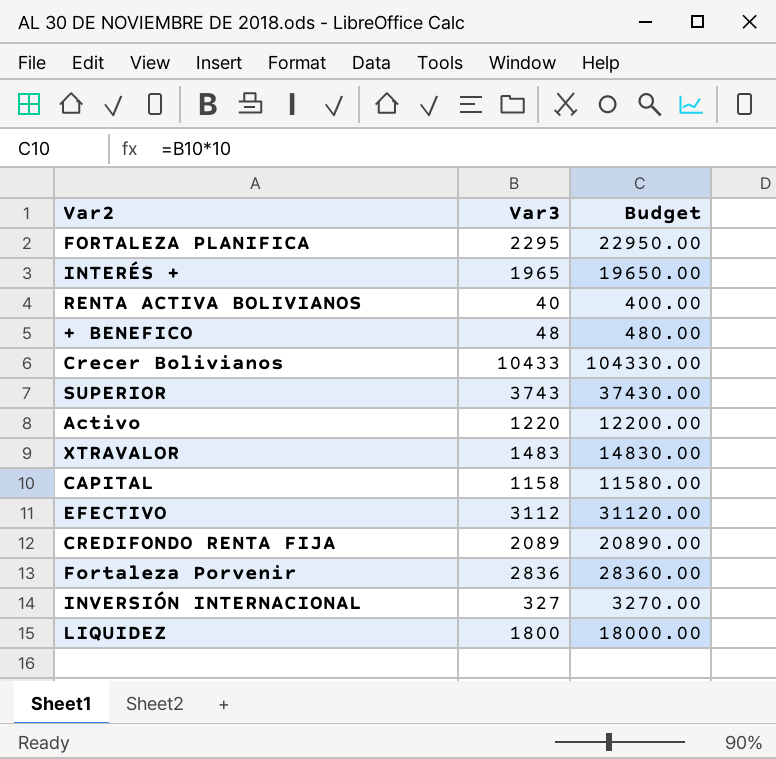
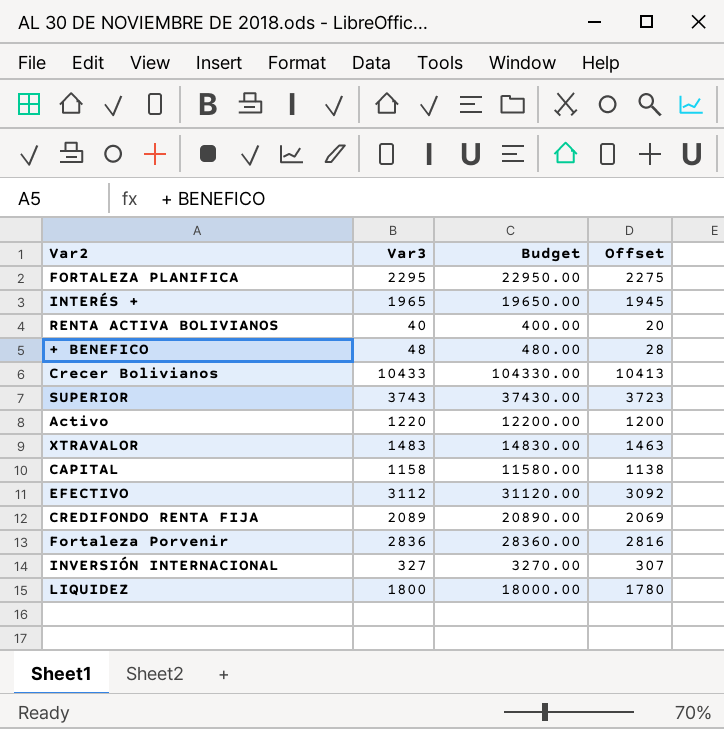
column Offset | formula: none -> [Var3] - 20

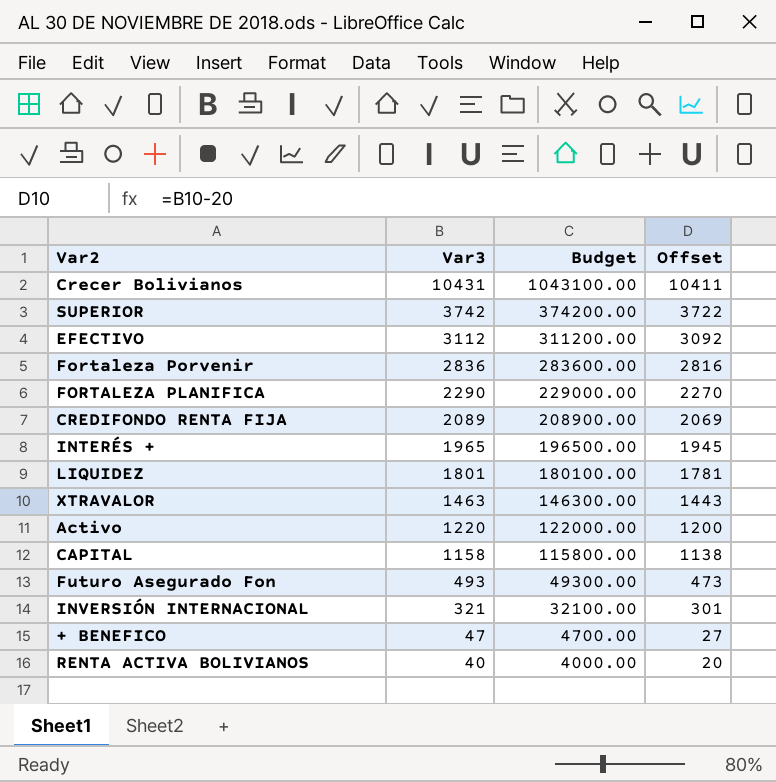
row order: none -> Var3 descending
column Budget | formula: [Var3] * 10 -> [Var3] * 100
Crecer Bolivianos | Var3: 10433 -> 10431
Crecer Bolivianos | Offset: 10413 -> 10411
SUPERIOR | Var3: 3743 -> 3742
SUPERIOR | Offset: 3723 -> 3722
FORTALEZA PLANIFICA | Var3: 2295 -> 2290
FORTALEZA PLANIFICA | Offset: 2275 -> 2270
LIQUIDEZ | Var3: 1800 -> 1801
LIQUIDEZ | Offset: 1780 -> 1781
XTRAVALOR | Var3: 1483 -> 1463
XTRAVALOR | Offset: 1463 -> 1443
row Futuro Asegurado Fon: none -> 493 | 49300.00 | 473
INVERSIÓN INTERNACIONAL | Var3: 327 -> 321
INVERSIÓN INTERNACIONAL | Offset: 307 -> 301
+ BENEFICO | Var3: 48 -> 47
+ BENEFICO | Offset: 28 -> 27

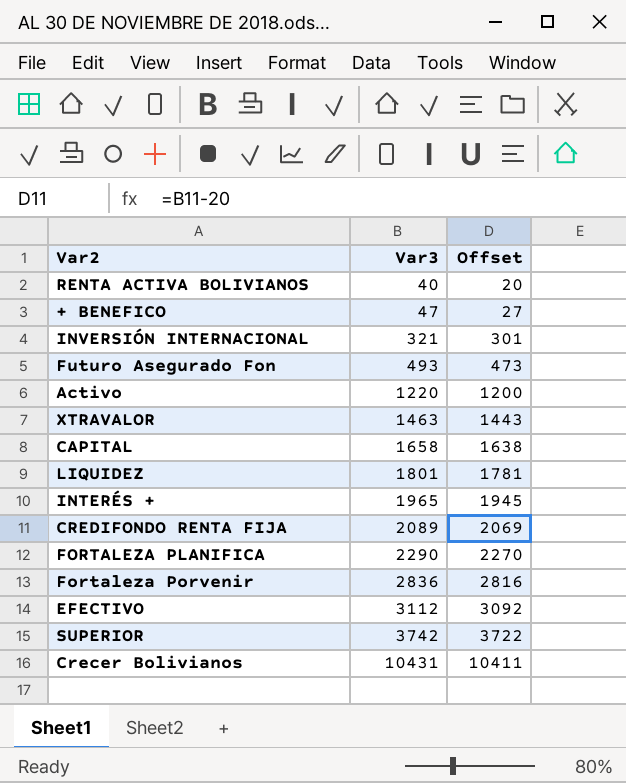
row order: Var3 descending -> Var3 ascending
column Budget | formula: [Var3] * 100 -> none
CAPITAL | Var3: 1158 -> 1658
CAPITAL | Offset: 1138 -> 1638

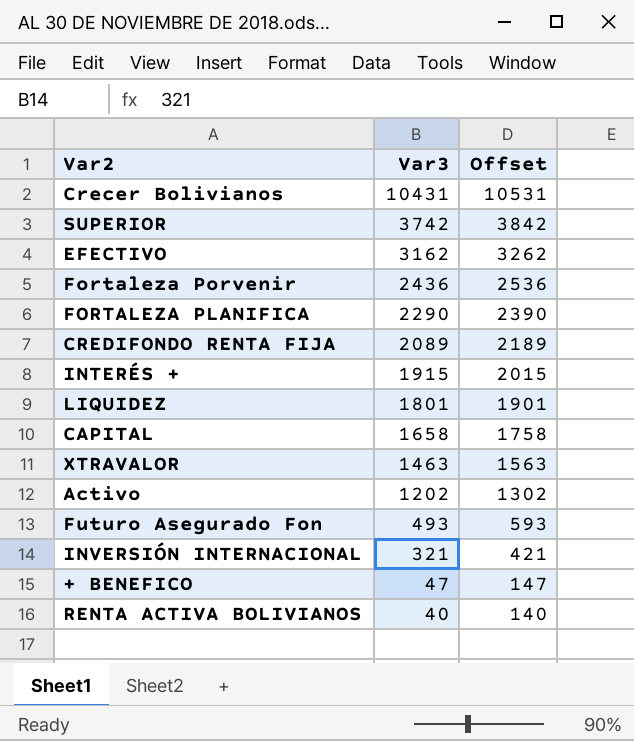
row order: Var3 ascending -> Var3 descending
column Offset | formula: [Var3] - 20 -> [Var3] + 100
EFECTIVO | Var3: 3112 -> 3162
Fortaleza Porvenir | Var3: 2836 -> 2436
INTERÉS + | Var3: 1965 -> 1915
Activo | Var3: 1220 -> 1202

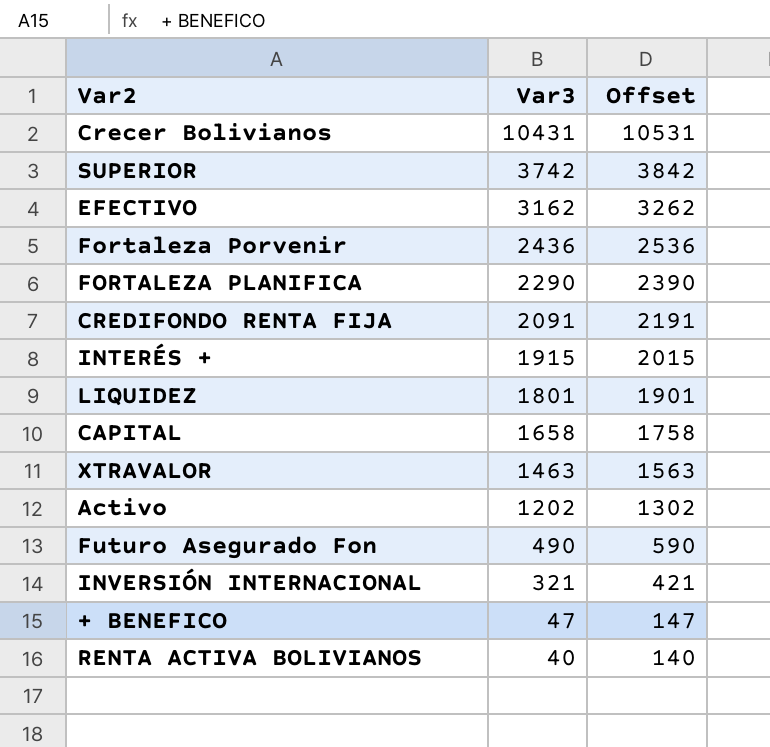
CREDIFONDO RENTA FIJA | Var3: 2089 -> 2091
CREDIFONDO RENTA FIJA | Offset: 2189 -> 2191
Futuro Asegurado Fon | Var3: 493 -> 490
Futuro Asegurado Fon | Offset: 593 -> 590

